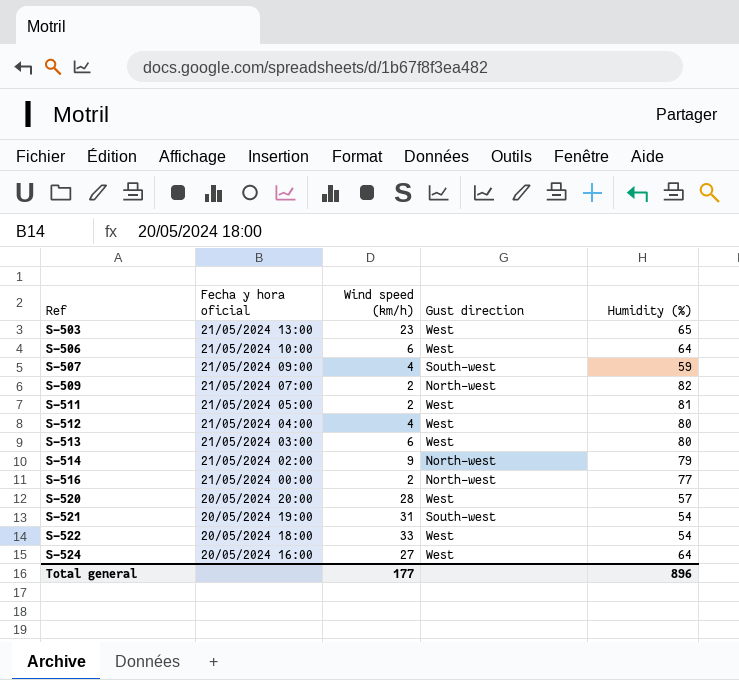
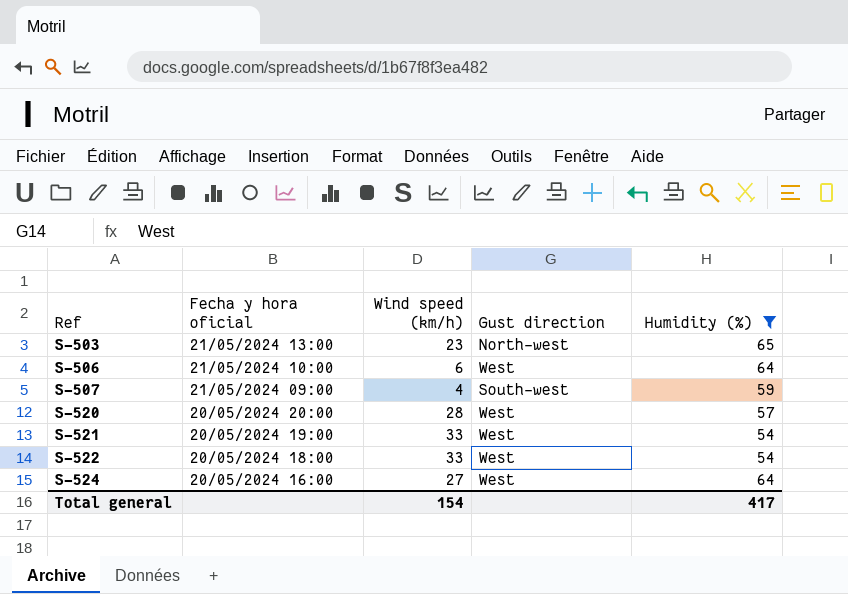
filter: none -> Humidity (%) <= 65
S-503 | Gust direction: West -> North-west
S-521 | Wind speed (km/h): 31 -> 33
S-521 | Gust direction: South-west -> West
Total general | Wind speed (km/h): 177 -> 154
Total general | Humidity (%): 896 -> 417

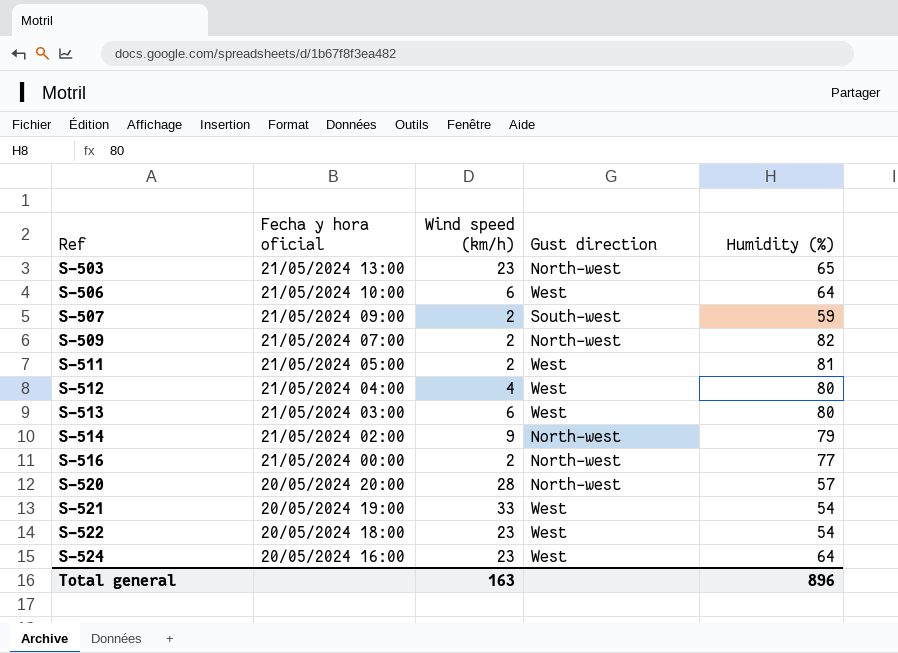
filter: Humidity (%) <= 65 -> none
S-507 | Wind speed (km/h): 4 -> 2
S-520 | Gust direction: West -> North-west
S-522 | Wind speed (km/h): 33 -> 23
S-524 | Wind speed (km/h): 27 -> 23
Total general | Wind speed (km/h): 154 -> 163
Total general | Humidity (%): 417 -> 896

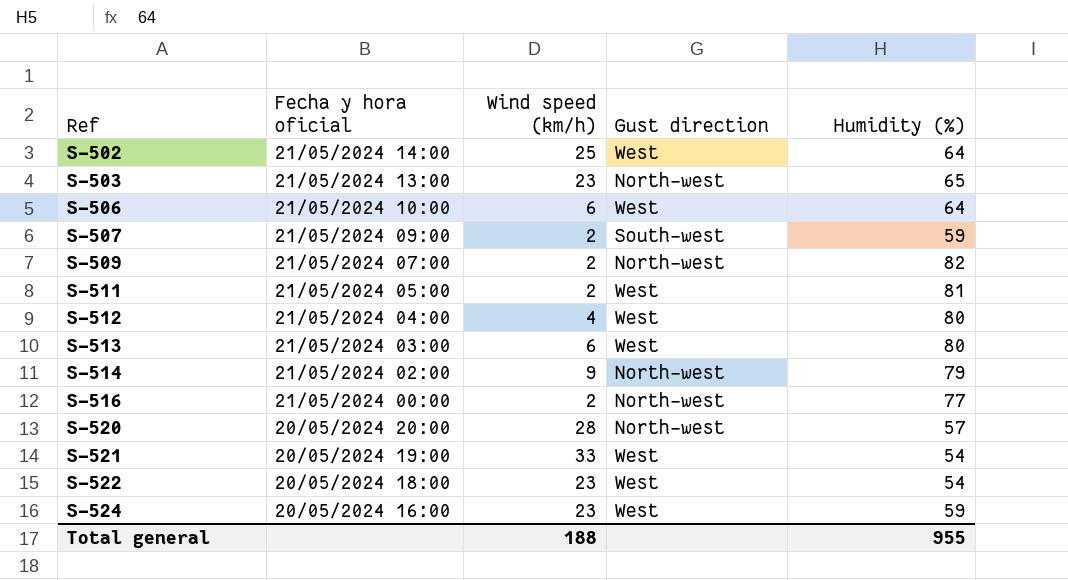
row S-502: none -> 21/05/2024 14:00 | 25 | West | 64
S-524 | Humidity (%): 64 -> 59
Total general | Wind speed (km/h): 163 -> 188
Total general | Humidity (%): 896 -> 955

